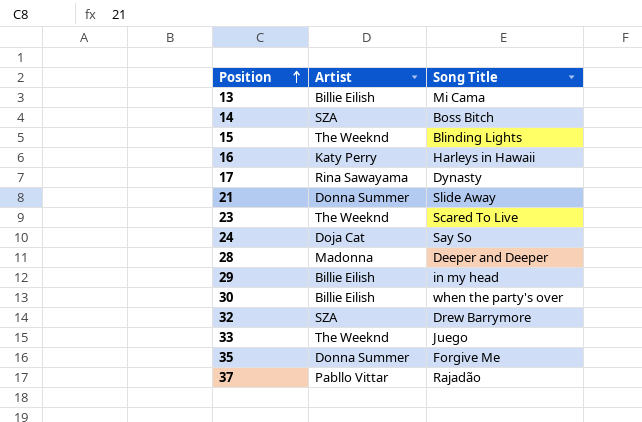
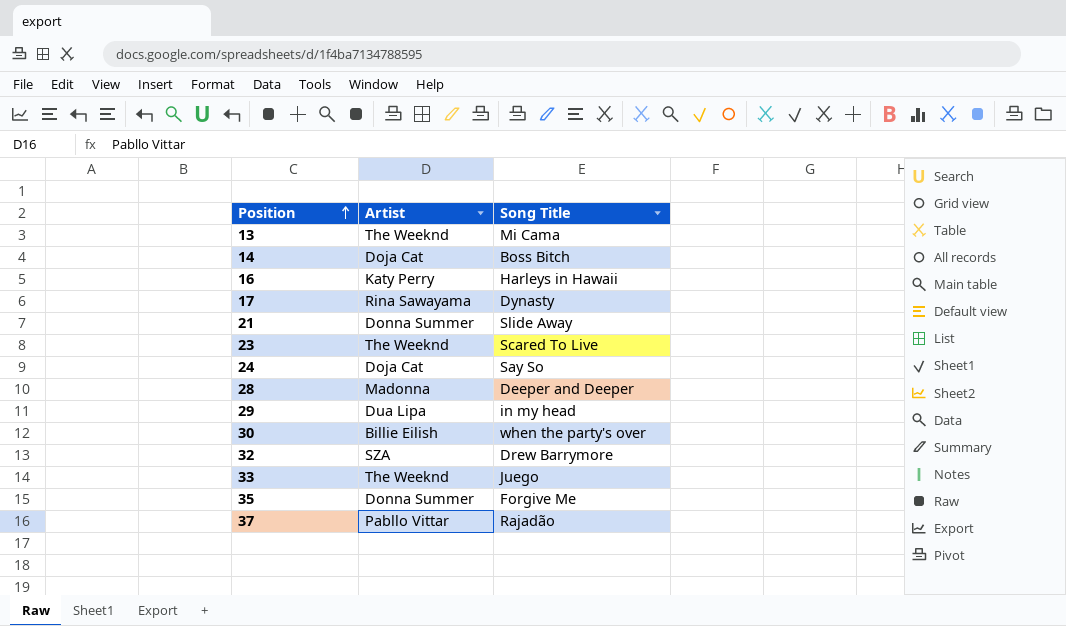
row 15: The Weeknd | Blinding Lights -> none
13 | Artist: Billie Eilish -> The Weeknd
14 | Artist: SZA -> Doja Cat
29 | Artist: Billie Eilish -> Dua Lipa

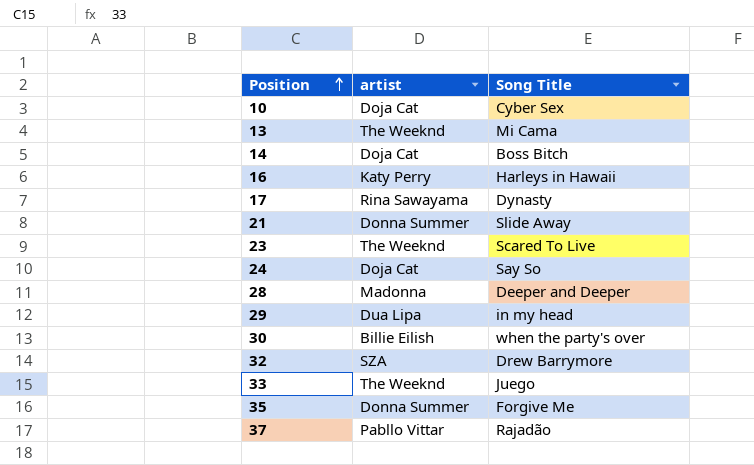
column name: Artist -> artist
row 10: none -> Doja Cat | Cyber Sex

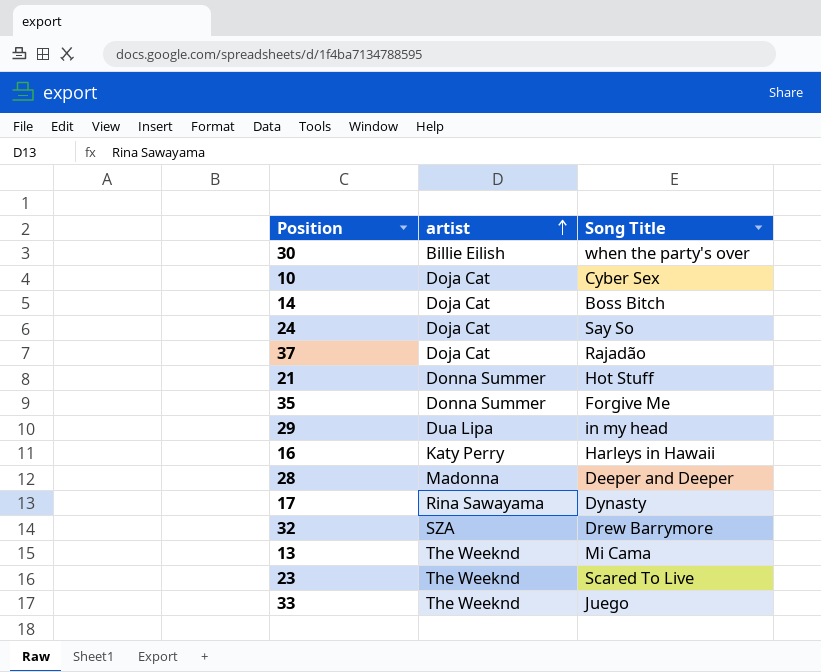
row order: Position ascending -> artist ascending
37 | artist: Pabllo Vittar -> Doja Cat
21 | Song Title: Slide Away -> Hot Stuff

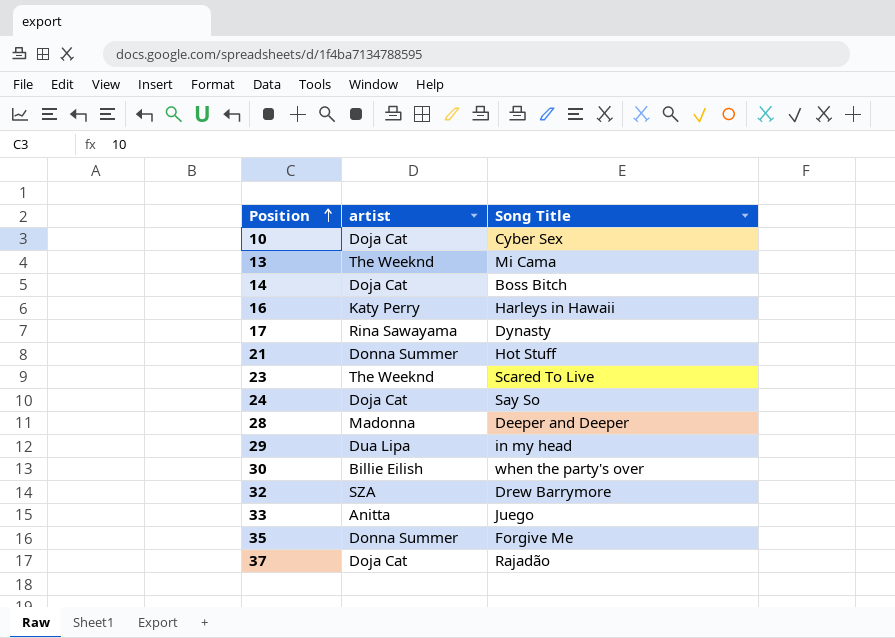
row order: artist ascending -> Position ascending
33 | artist: The Weeknd -> Anitta

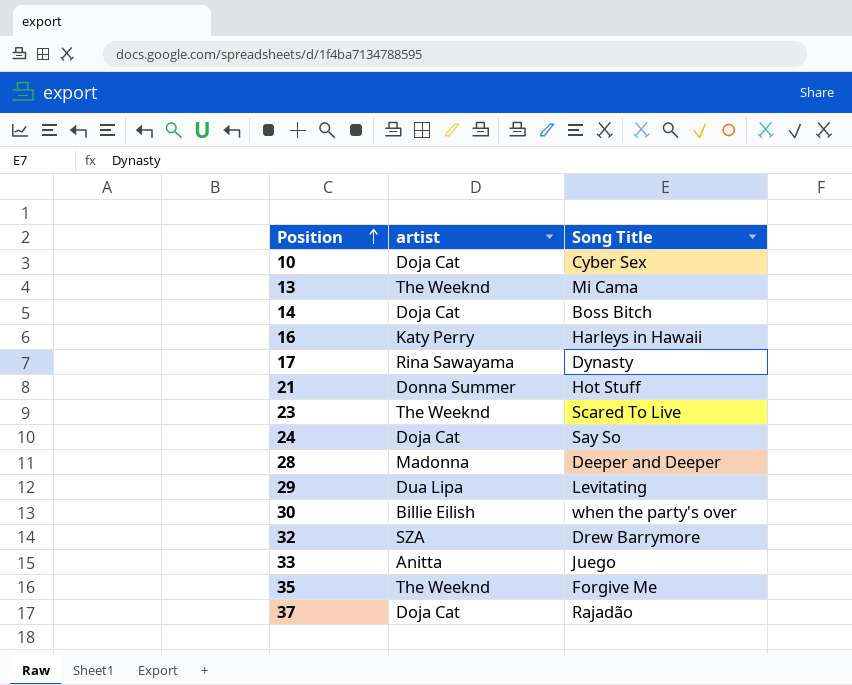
29 | Song Title: in my head -> Levitating
35 | artist: Donna Summer -> The Weeknd

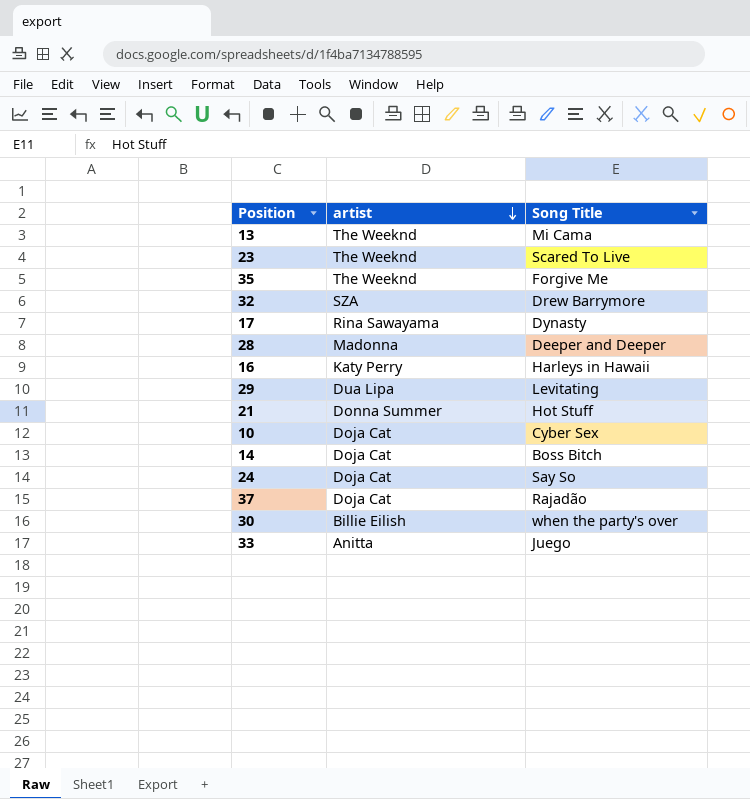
row order: Position ascending -> artist descending

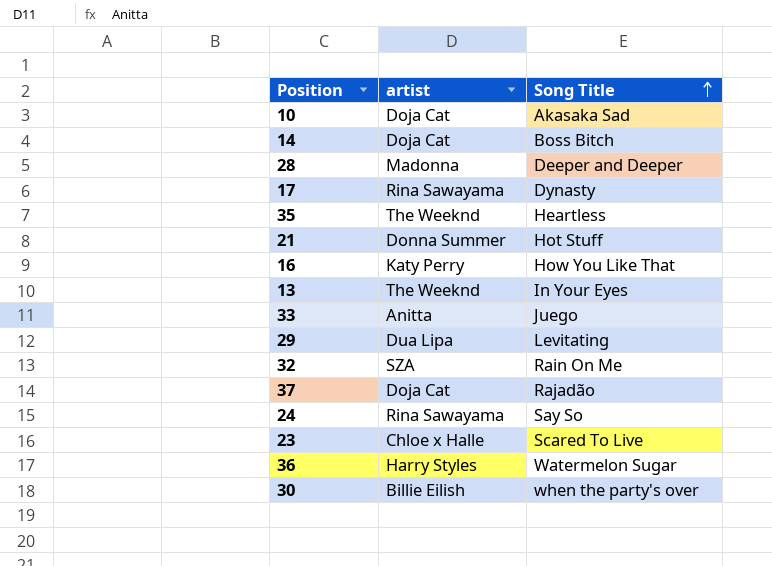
row order: artist descending -> Song Title ascending
10 | Song Title: Cyber Sex -> Akasaka Sad
35 | Song Title: Forgive Me -> Heartless
16 | Song Title: Harleys in Hawaii -> How You Like That
13 | Song Title: Mi Cama -> In Your Eyes
32 | Song Title: Drew Barrymore -> Rain On Me
24 | artist: Doja Cat -> Rina Sawayama
23 | artist: The Weeknd -> Chloe x Halle
row 36: none -> Harry Styles | Watermelon Sugar

